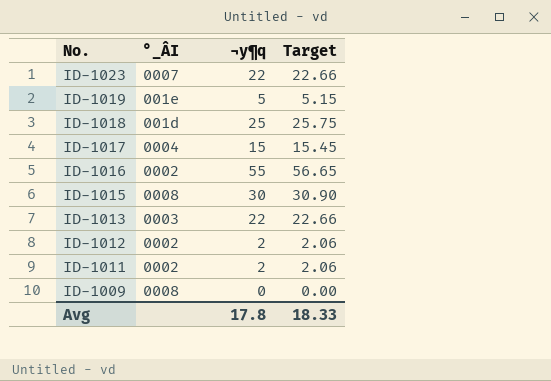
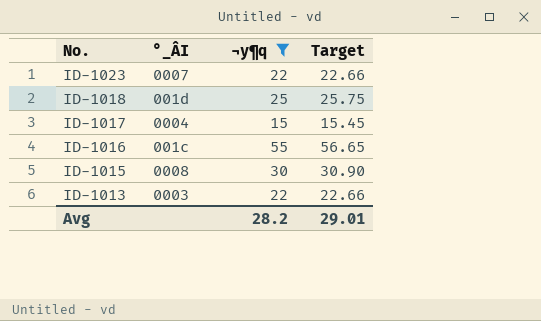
filter: none -> ¬y¶q >= 15
ID-1016 | °_ÂI: 0002 -> 001c
Avg | ¬y¶q: 17.8 -> 28.2
Avg | Target: 18.33 -> 29.01

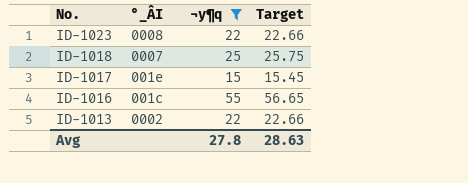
row ID-1015: 0008 | 30 | 30.90 -> none
ID-1023 | °_ÂI: 0007 -> 0008
ID-1018 | °_ÂI: 001d -> 0007
ID-1017 | °_ÂI: 0004 -> 001e
ID-1013 | °_ÂI: 0003 -> 0002
Avg | ¬y¶q: 28.2 -> 27.8
Avg | Target: 29.01 -> 28.63

